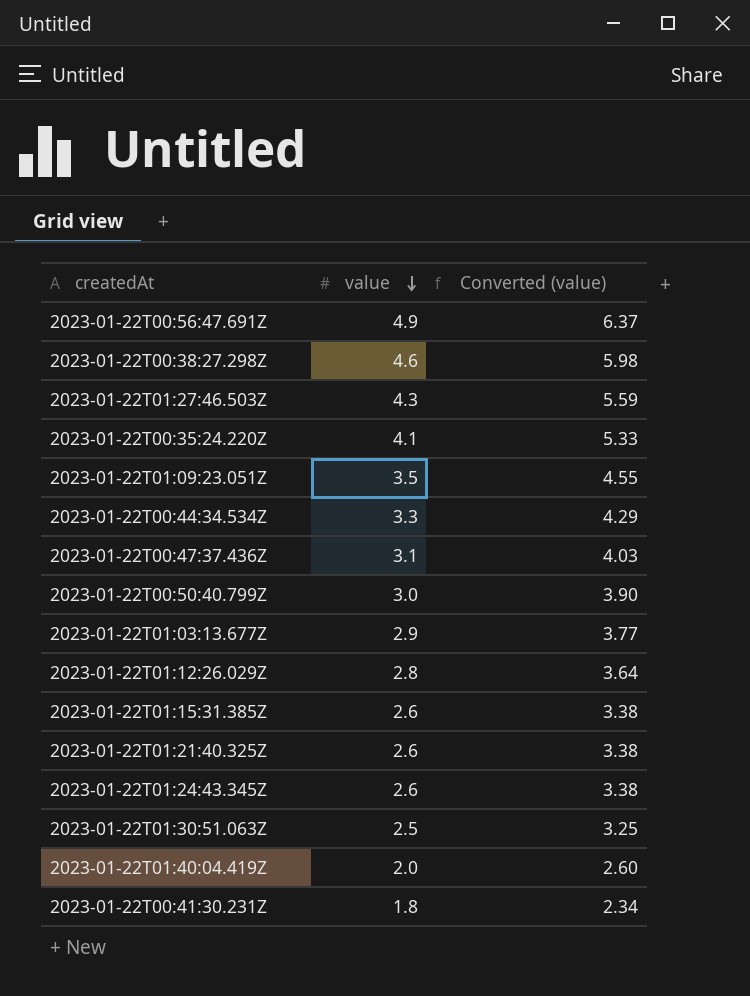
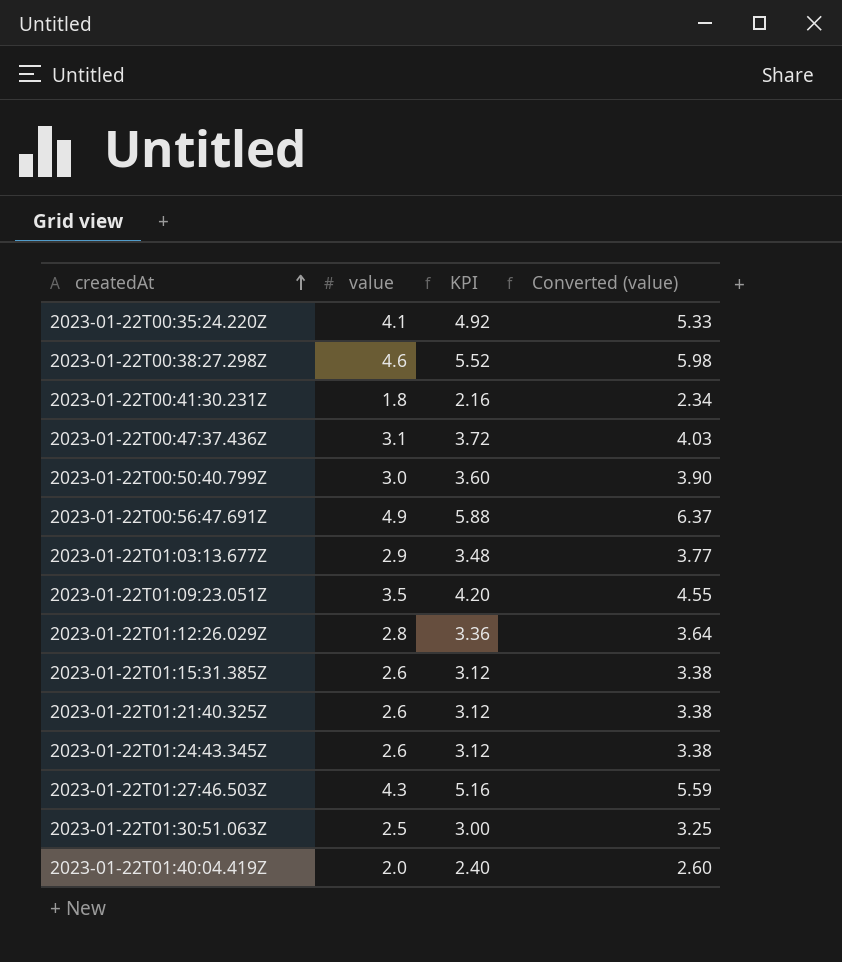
row order: value descending -> createdAt ascending
column KPI | formula: none -> [value] * 1.2
row 2023-01-22T00:44:34.534Z: 3.3 | 4.29 -> none

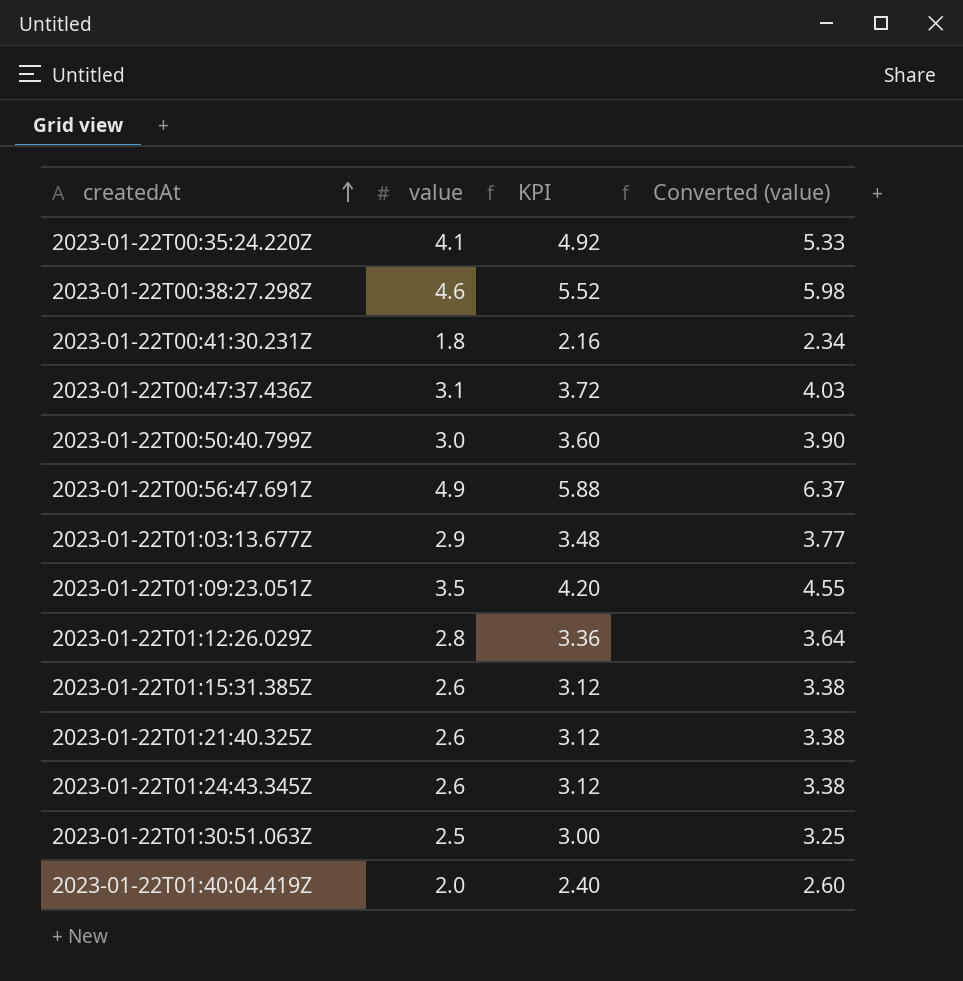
row 2023-01-22T01:27:46.503Z: 4.3 | 5.16 | 5.59 -> none

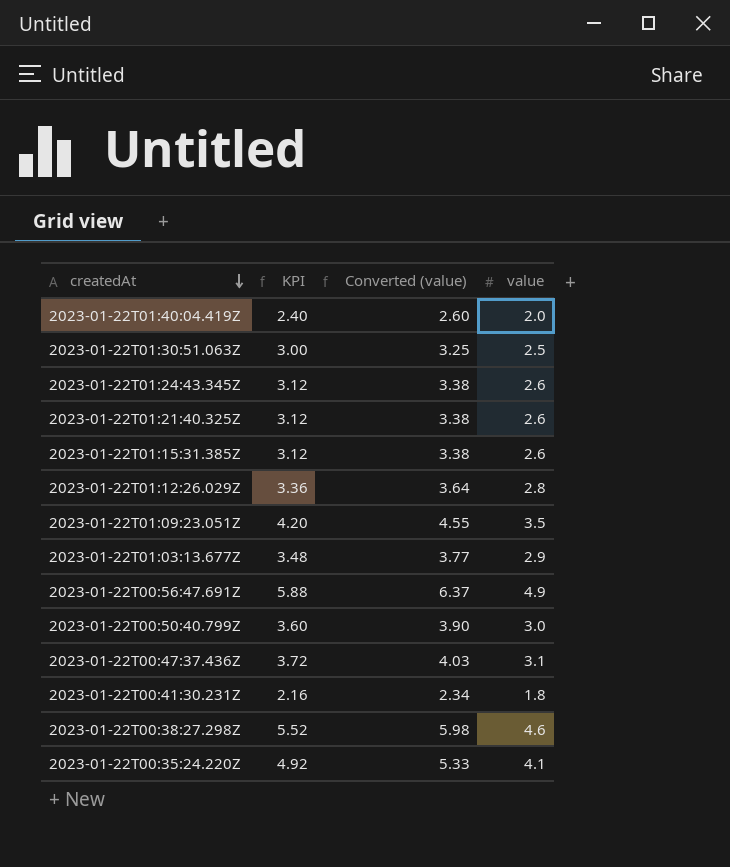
row order: createdAt ascending -> createdAt descending
column value | position: 2 -> 4

